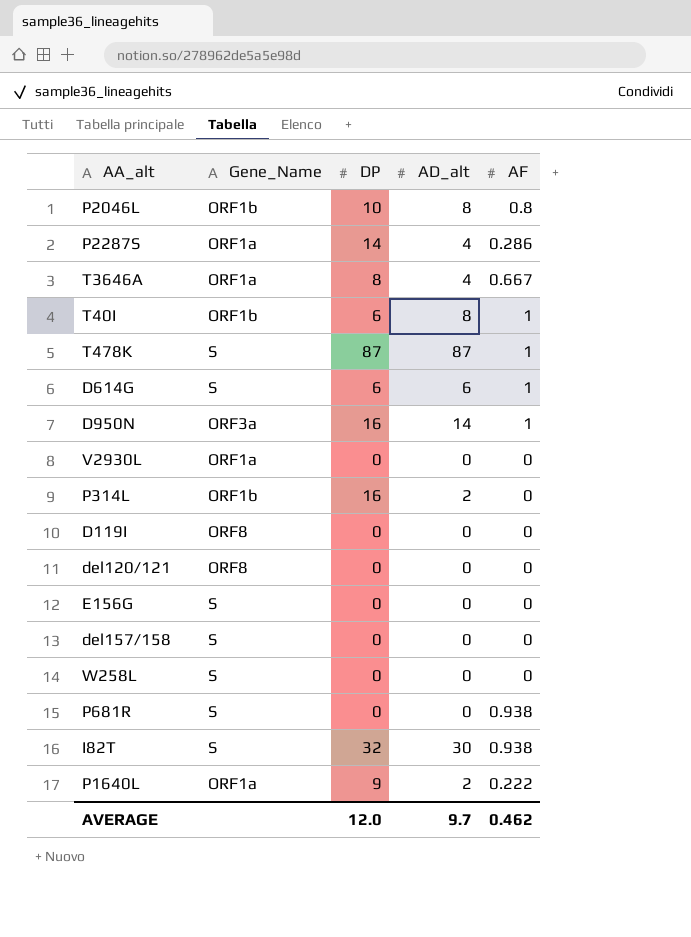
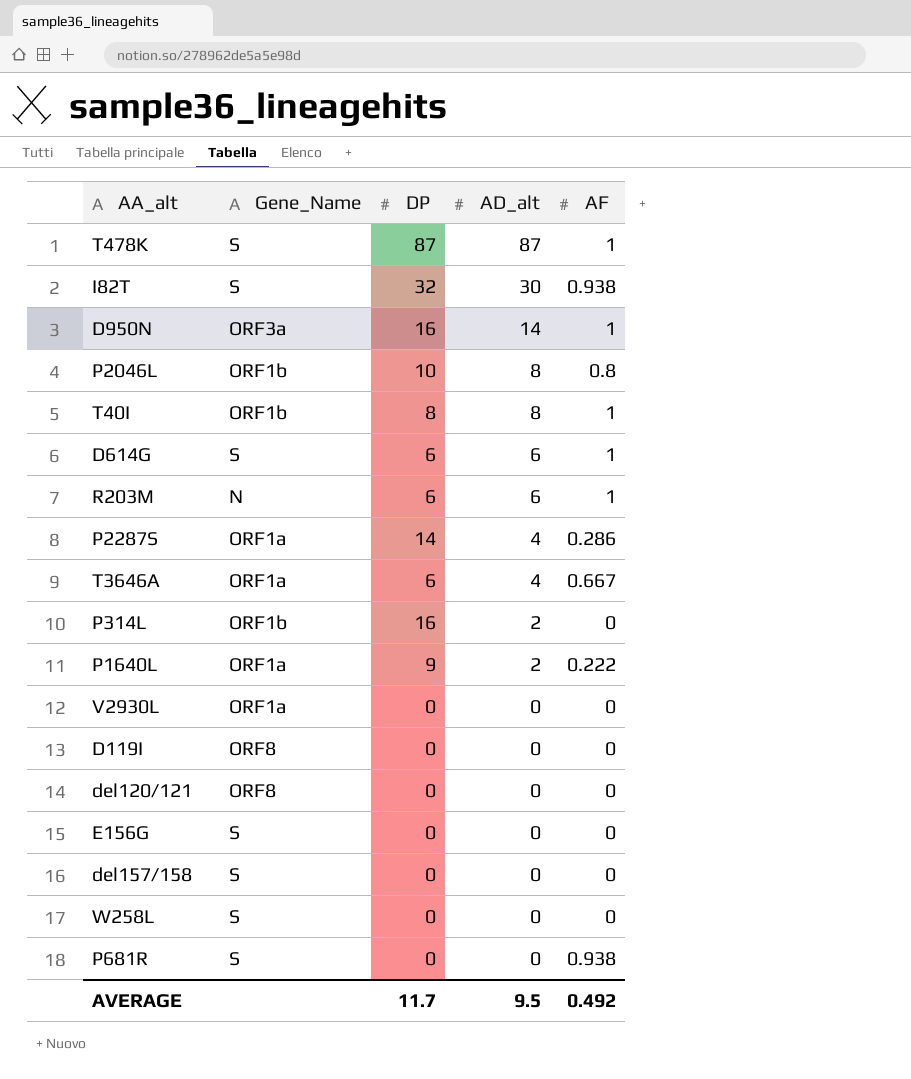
row order: none -> AD_alt descending
T40I | DP: 6 -> 8
row R203M: none -> N | 6 | 6 | 1
T3646A | DP: 8 -> 6
AVERAGE | DP: 12.0 -> 11.7
AVERAGE | AD_alt: 9.7 -> 9.5
AVERAGE | AF: 0.462 -> 0.492

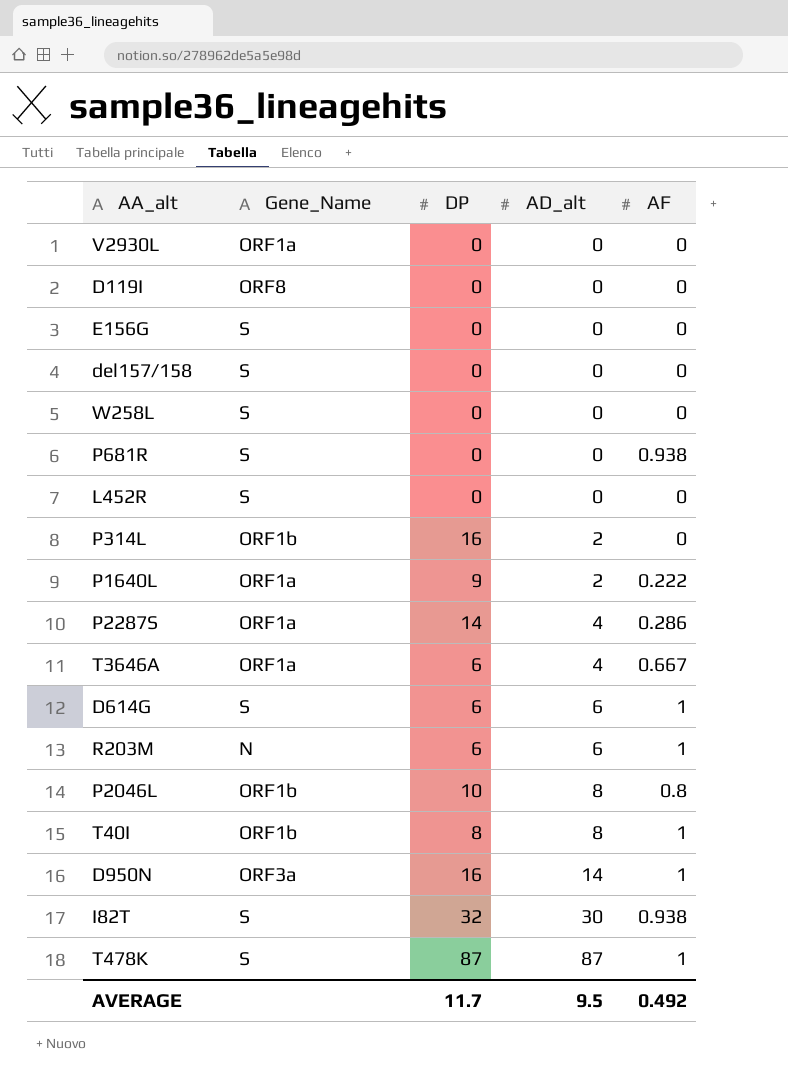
row order: AD_alt descending -> AD_alt ascending
row del120/121: ORF8 | 0 | 0 | 0 -> none
row L452R: none -> S | 0 | 0 | 0

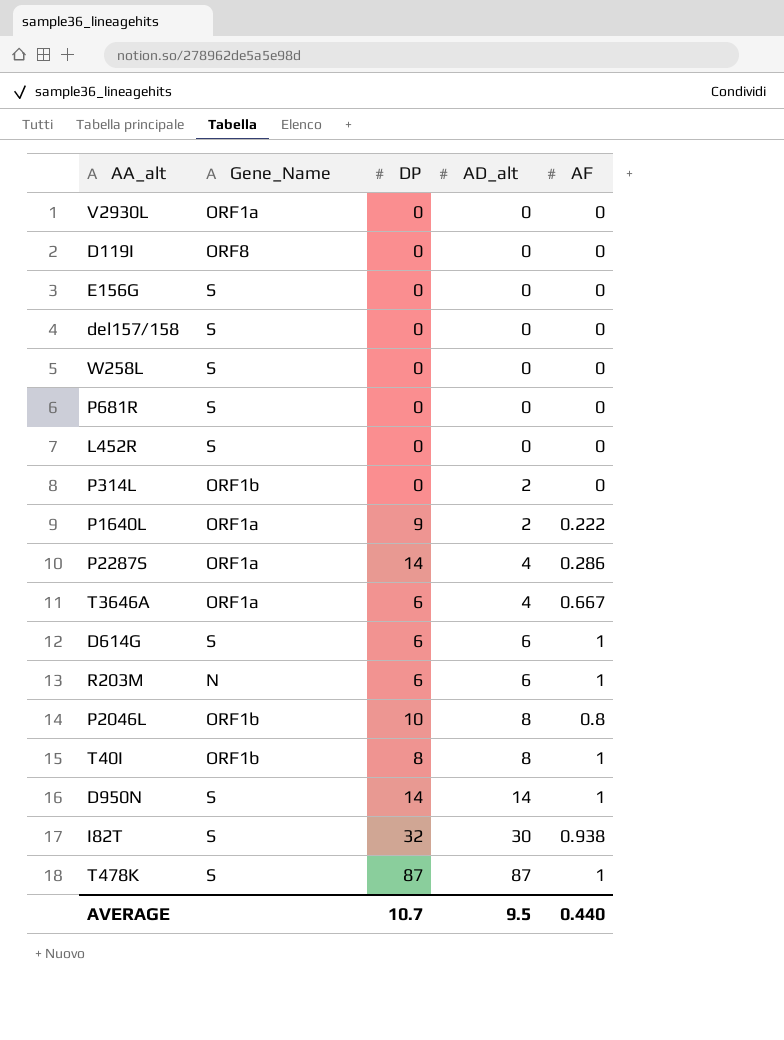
P681R | AF: 0.938 -> 0
P314L | DP: 16 -> 0
D950N | Gene_Name: ORF3a -> S
D950N | DP: 16 -> 14
AVERAGE | DP: 11.7 -> 10.7
AVERAGE | AF: 0.492 -> 0.440

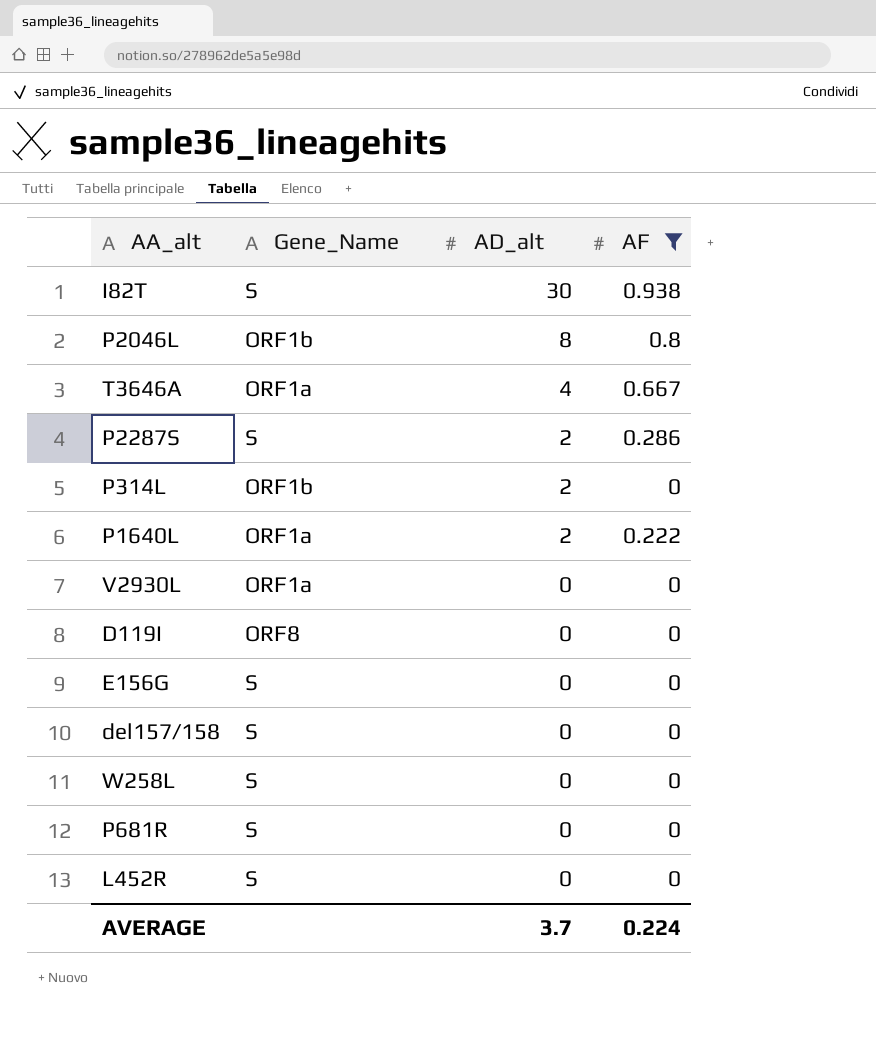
filter: none -> AF != 1
row order: AD_alt ascending -> AD_alt descending
column DP | position: 3 -> none
P2287S | Gene_Name: ORF1a -> S
P2287S | AD_alt: 4 -> 2
AVERAGE | AD_alt: 9.5 -> 3.7
AVERAGE | AF: 0.440 -> 0.224

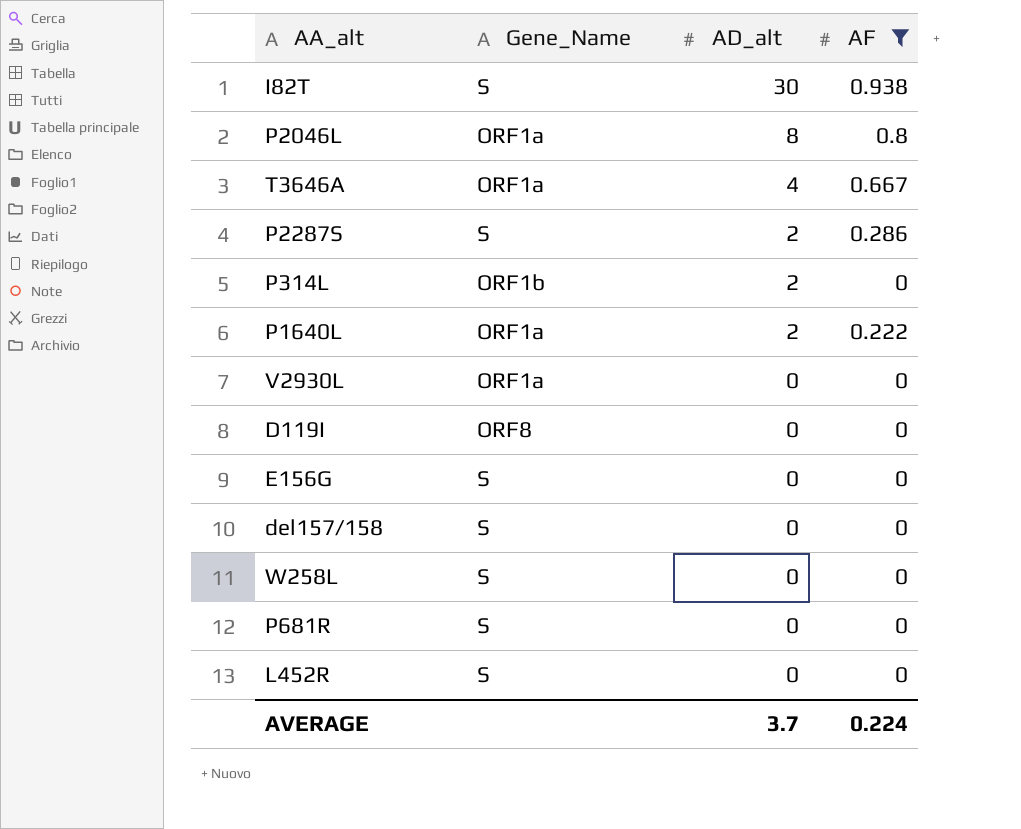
P2046L | Gene_Name: ORF1b -> ORF1a

